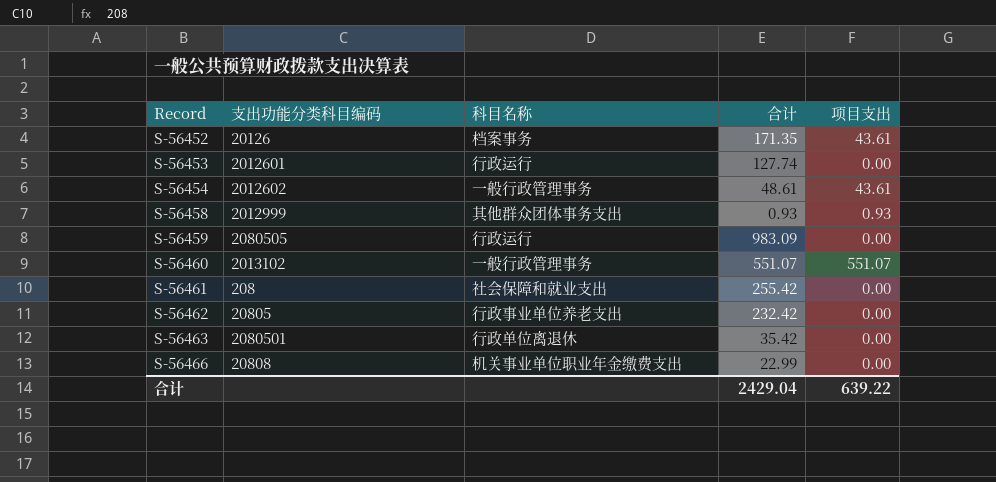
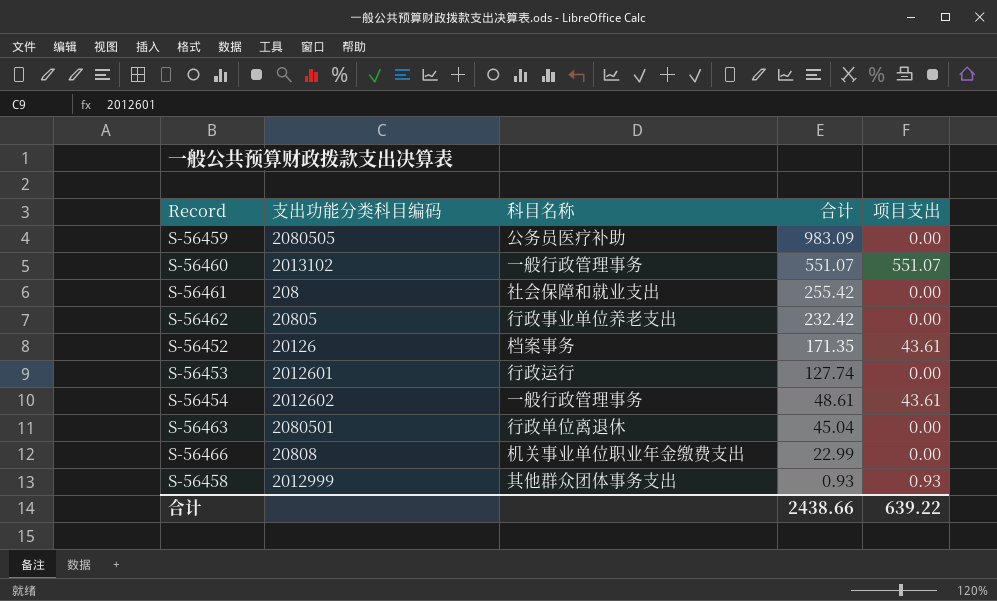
row order: Record ascending -> 合计 descending
S-56459 | 科目名称: 行政运行 -> 公务员医疗补助
S-56463 | 合计: 35.42 -> 45.04
合计 | 合计: 2429.04 -> 2438.66

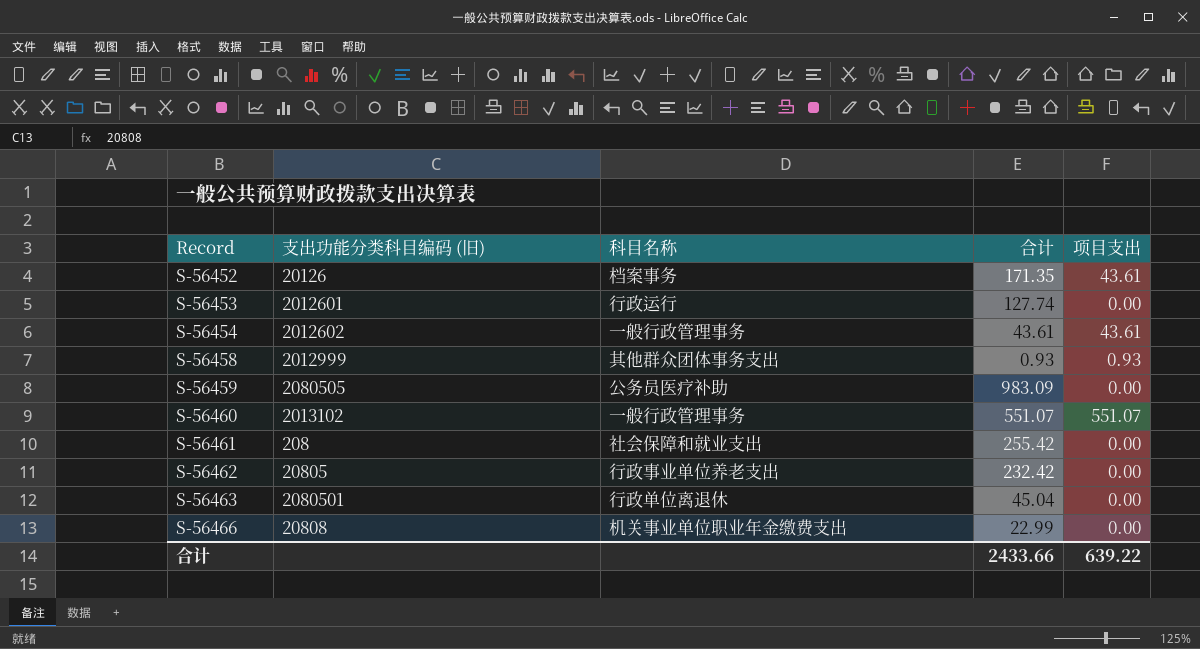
row order: 合计 descending -> Record ascending
column name: 支出功能分类科目编码 -> 支出功能分类科目编码 (旧)
S-56454 | 合计: 48.61 -> 43.61
合计 | 合计: 2438.66 -> 2433.66

